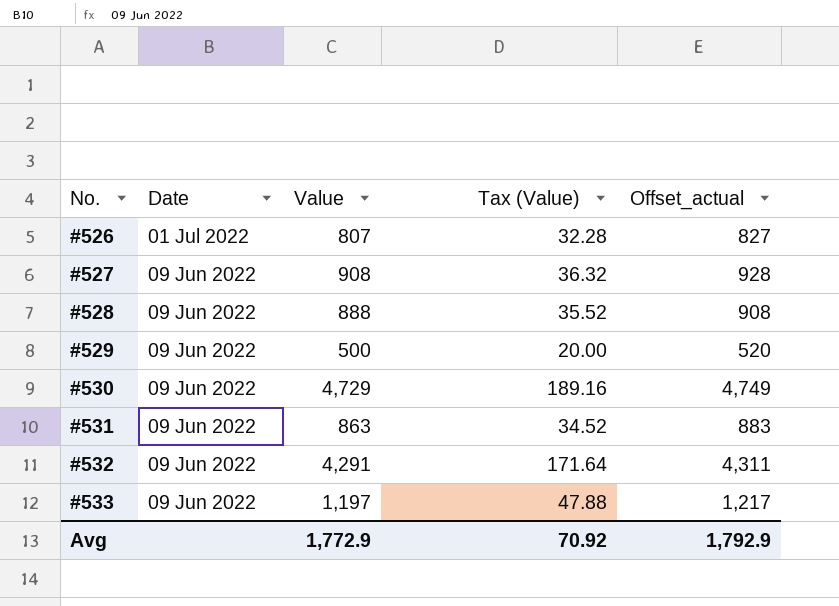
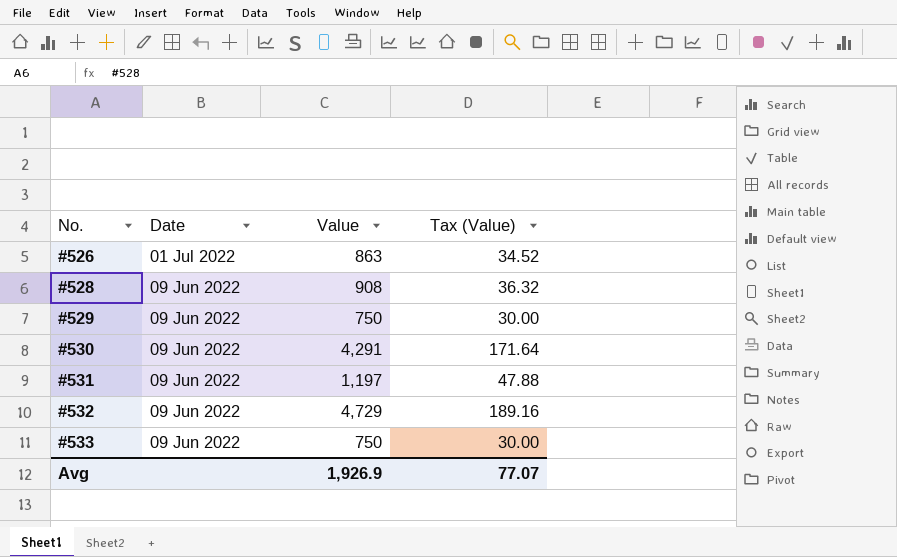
column Offset_actual | formula: [Value] + 20 -> none
row #527: 09 Jun 2022 | 908 | 36.32 | 928 -> none
#526 | Value: 807 -> 863
#526 | Tax (Value): 32.28 -> 34.52
#528 | Value: 888 -> 908
#528 | Tax (Value): 35.52 -> 36.32
#529 | Value: 500 -> 750
#529 | Tax (Value): 20.00 -> 30.00
#530 | Value: 4,729 -> 4,291
#530 | Tax (Value): 189.16 -> 171.64
#531 | Value: 863 -> 1,197
#531 | Tax (Value): 34.52 -> 47.88
#532 | Value: 4,291 -> 4,729
#532 | Tax (Value): 171.64 -> 189.16
#533 | Value: 1,197 -> 750
#533 | Tax (Value): 47.88 -> 30.00
Avg | Value: 1,772.9 -> 1,926.9
Avg | Tax (Value): 70.92 -> 77.07

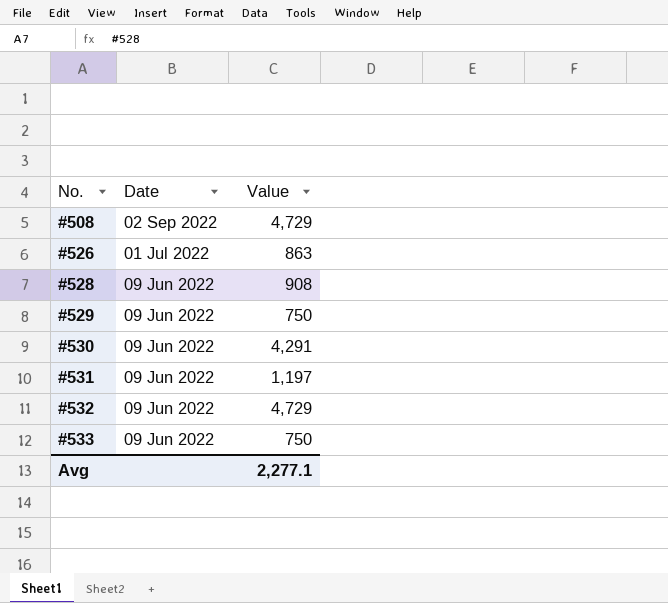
column Tax (Value) | formula: [Value] * 0.04 -> none
row #508: none -> 02 Sep 2022 | 4,729
Avg | Value: 1,926.9 -> 2,277.1

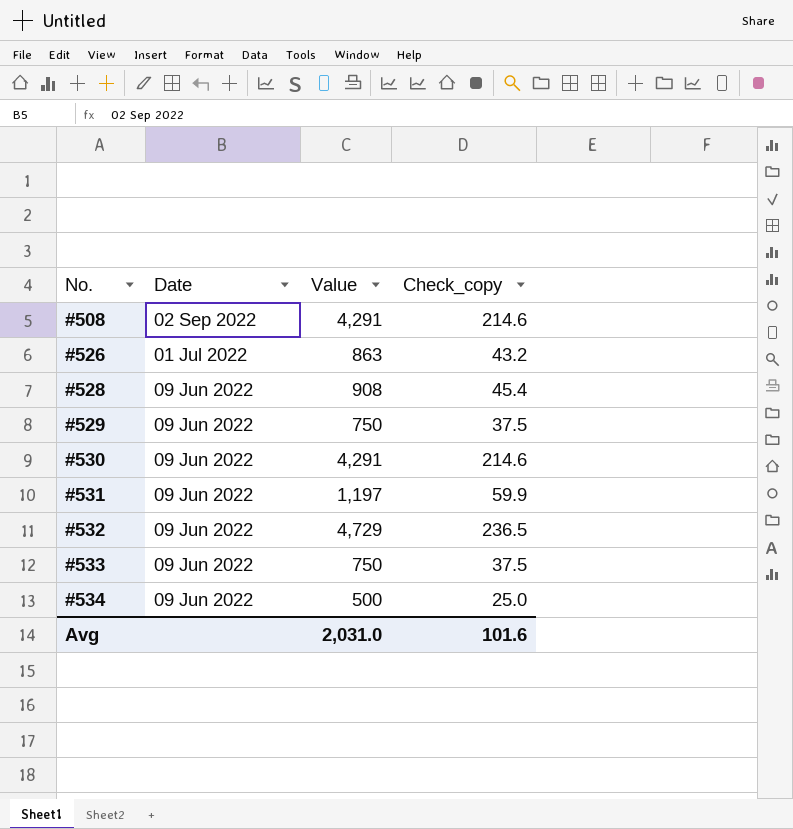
column Check_copy | formula: none -> [Value] * 0.05
#508 | Value: 4,729 -> 4,291
row #534: none -> 09 Jun 2022 | 500 | 25.0
Avg | Value: 2,277.1 -> 2,031.0

